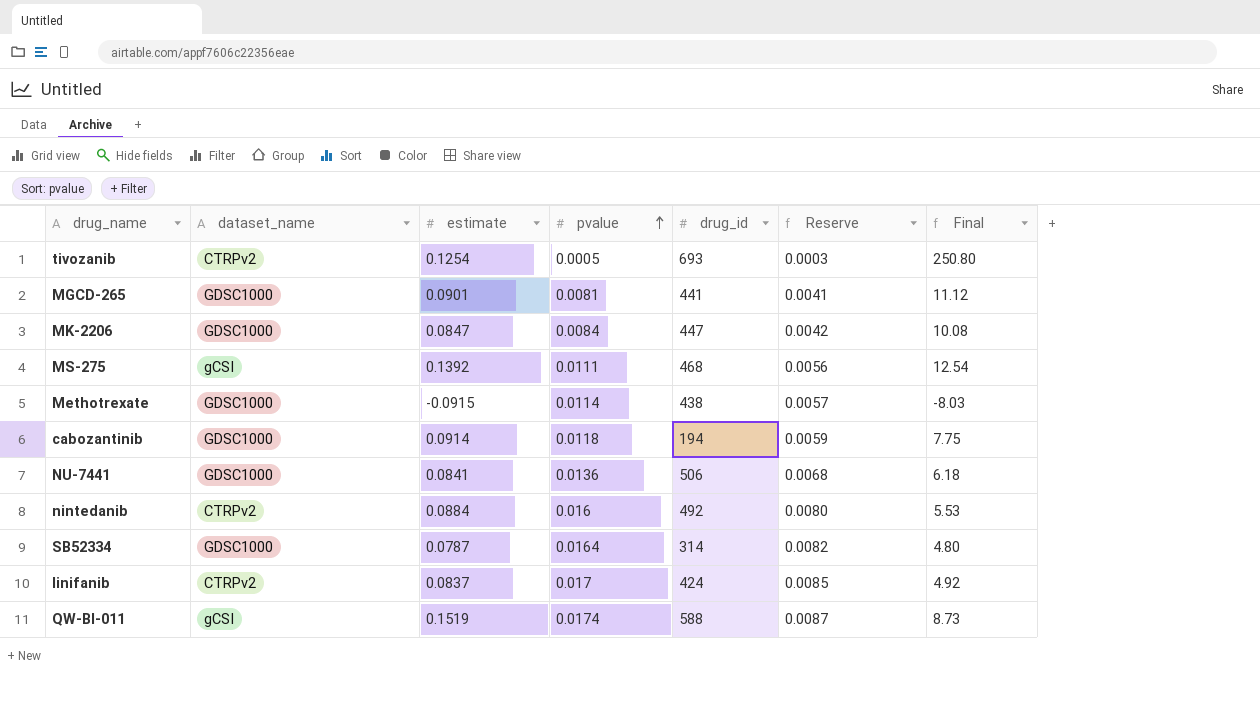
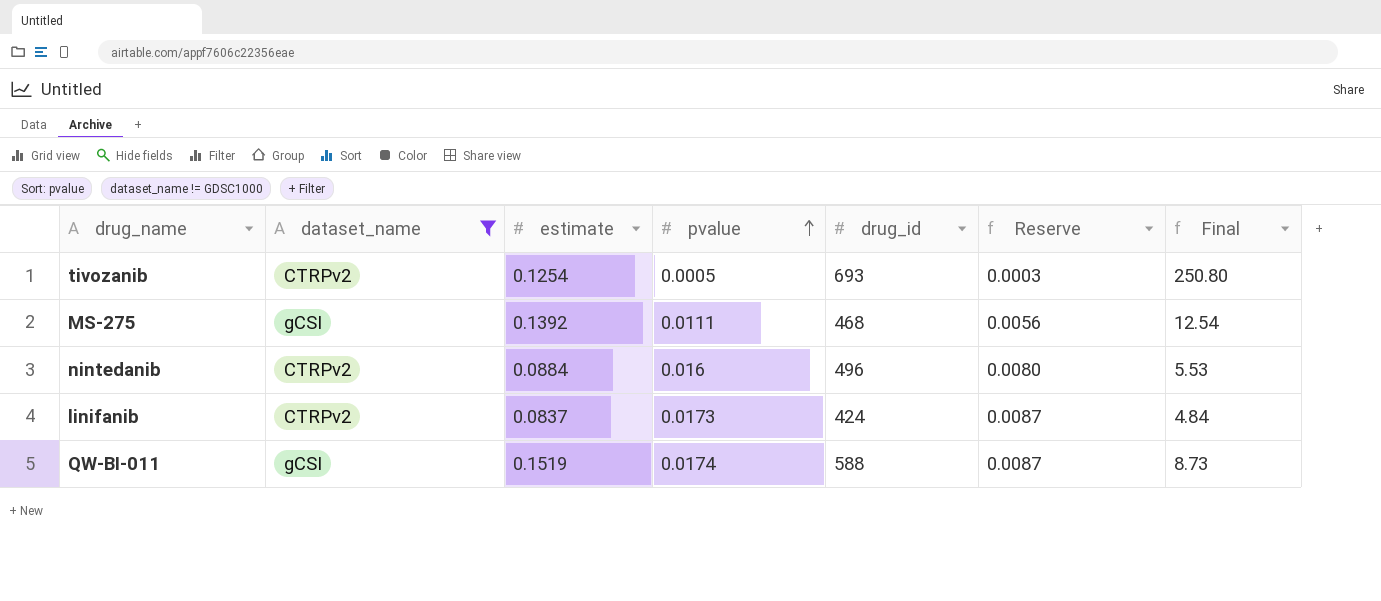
filter: none -> dataset_name != GDSC1000
nintedanib | drug_id: 492 -> 496
linifanib | pvalue: 0.017 -> 0.0173
linifanib | Reserve: 0.0085 -> 0.0087
linifanib | Final: 4.92 -> 4.84

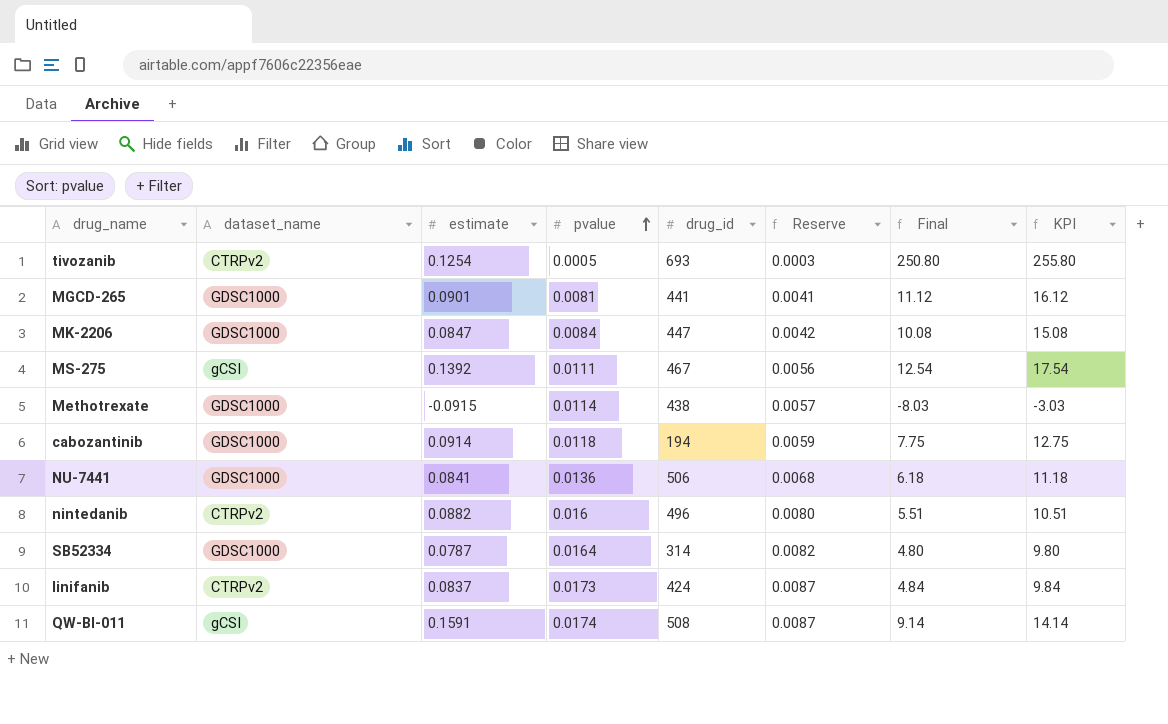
filter: dataset_name != GDSC1000 -> none
column KPI | formula: none -> [Final] + 5
MS-275 | drug_id: 468 -> 467
nintedanib | estimate: 0.0884 -> 0.0882
nintedanib | Final: 5.53 -> 5.51
QW-BI-011 | estimate: 0.1519 -> 0.1591
QW-BI-011 | drug_id: 588 -> 508
QW-BI-011 | Final: 8.73 -> 9.14

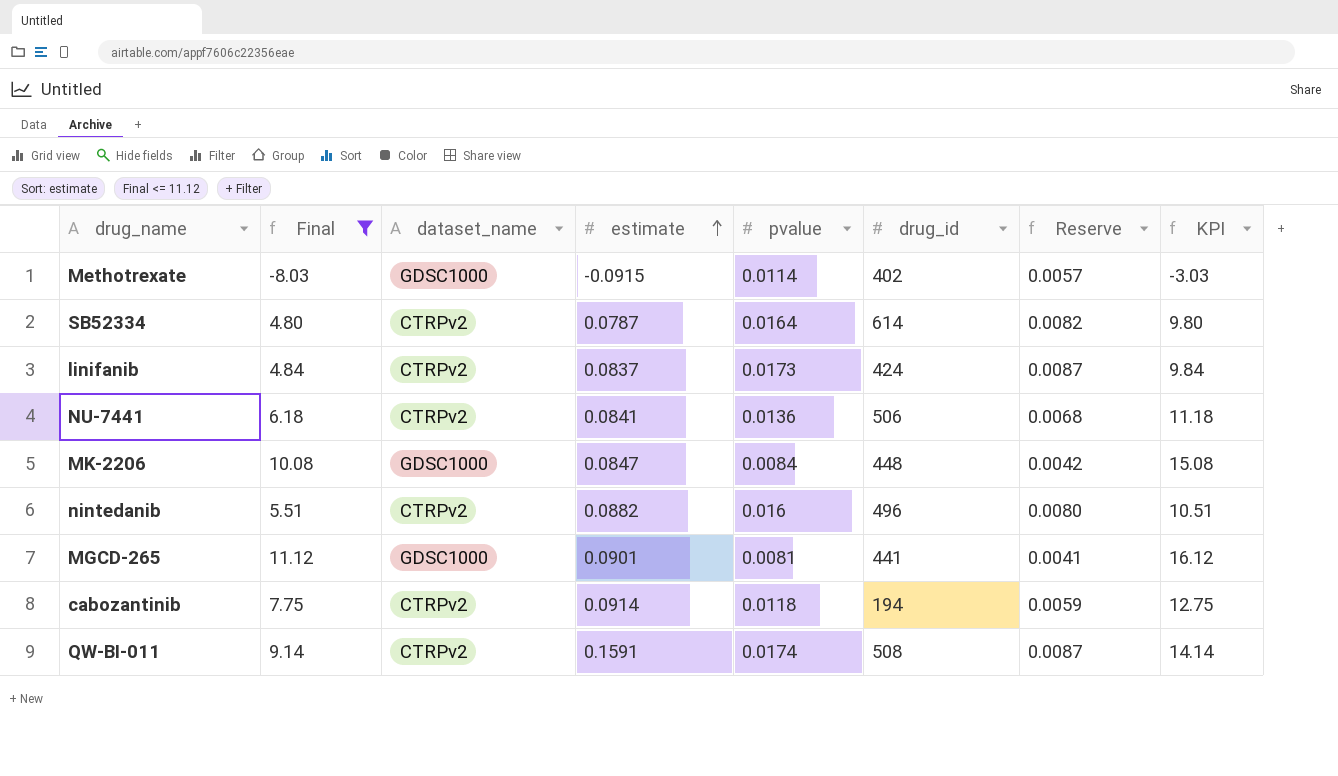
filter: none -> Final <= 11.12
row order: pvalue ascending -> estimate ascending
column Final | position: 7 -> 2
Methotrexate | drug_id: 438 -> 402
SB52334 | dataset_name: GDSC1000 -> CTRPv2
SB52334 | drug_id: 314 -> 614
NU-7441 | dataset_name: GDSC1000 -> CTRPv2
MK-2206 | drug_id: 447 -> 448
cabozantinib | dataset_name: GDSC1000 -> CTRPv2
QW-BI-011 | dataset_name: gCSI -> CTRPv2

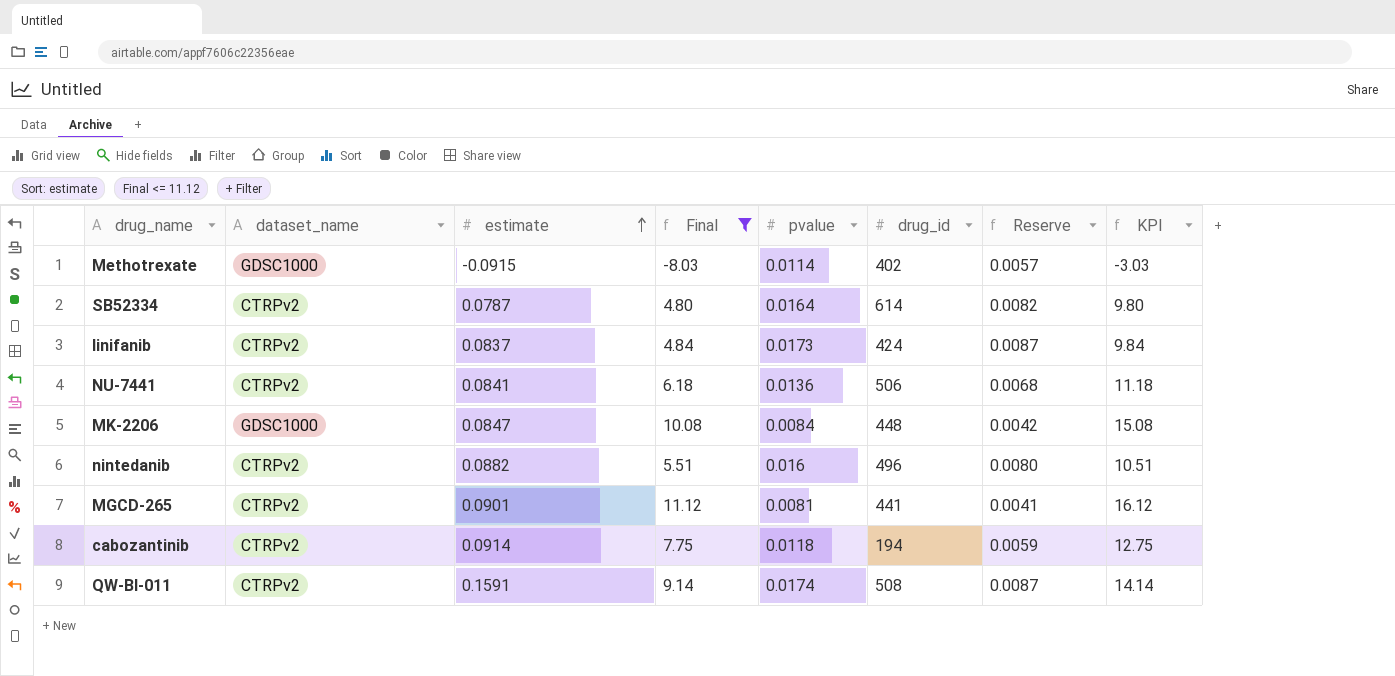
column Final | position: 2 -> 4
MGCD-265 | dataset_name: GDSC1000 -> CTRPv2

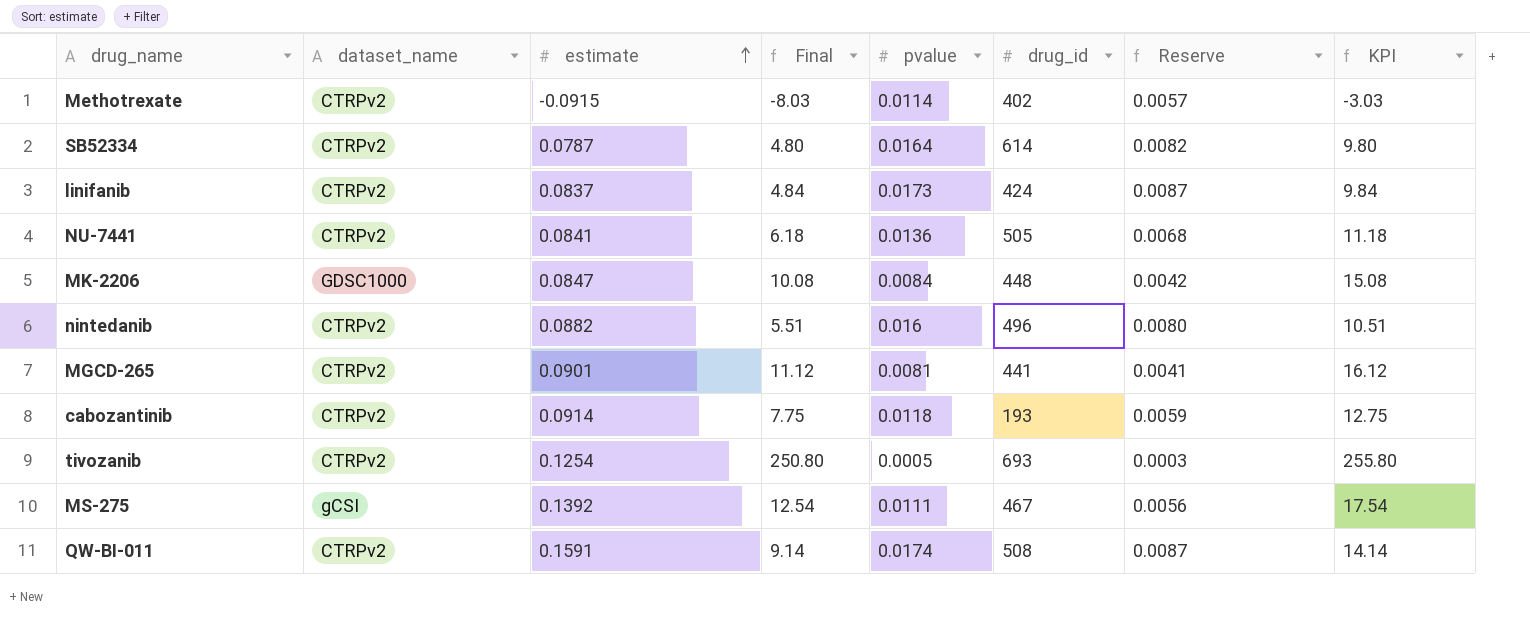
filter: Final <= 11.12 -> none
Methotrexate | dataset_name: GDSC1000 -> CTRPv2
NU-7441 | drug_id: 506 -> 505
cabozantinib | drug_id: 194 -> 193

